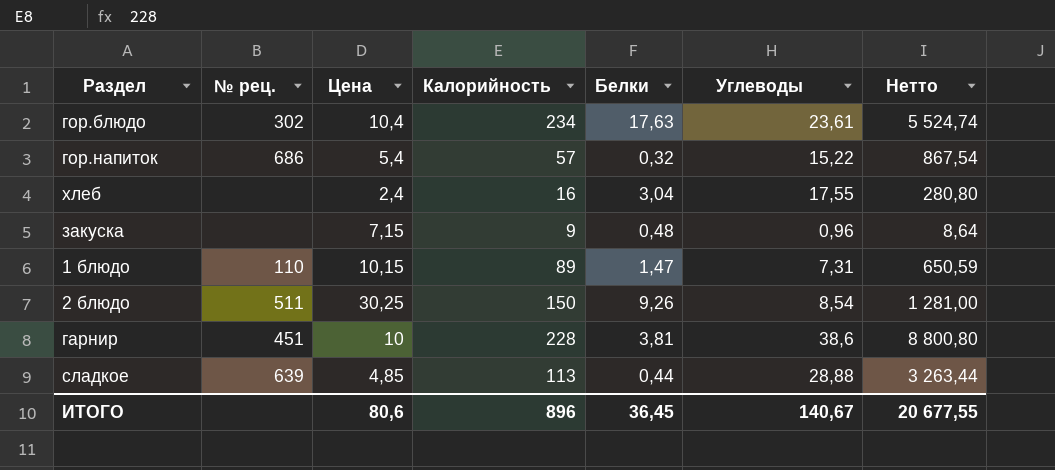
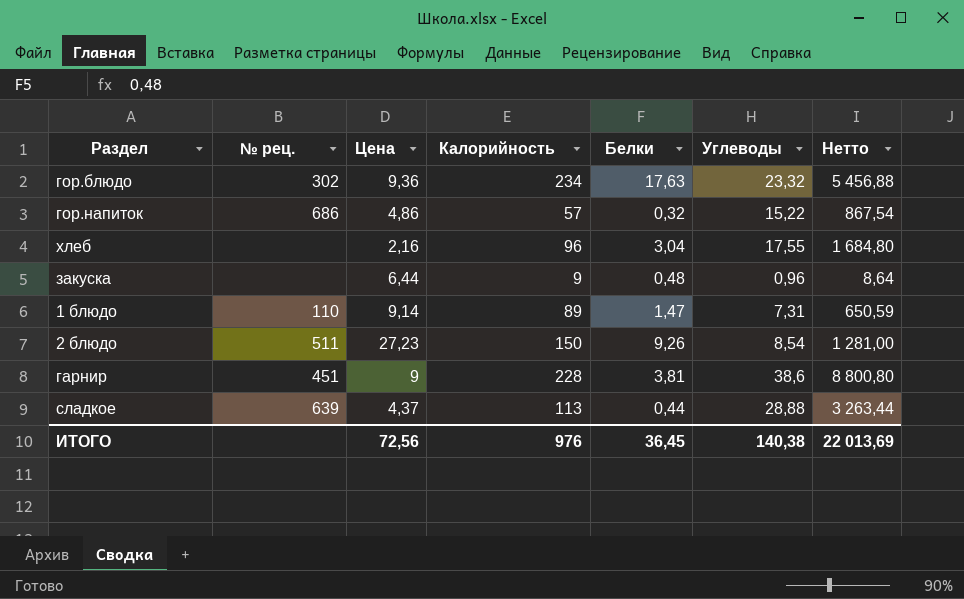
гор.блюдо | Цена: 10,4 -> 9,36
гор.блюдо | Углеводы: 23,61 -> 23,32
гор.блюдо | Нетто: 5 524,74 -> 5 456,88
гор.напиток | Цена: 5,4 -> 4,86
хлеб | Цена: 2,4 -> 2,16
хлеб | Калорийность: 16 -> 96
хлеб | Нетто: 280,80 -> 1 684,80
закуска | Цена: 7,15 -> 6,44
1 блюдо | Цена: 10,15 -> 9,14
2 блюдо | Цена: 30,25 -> 27,23
гарнир | Цена: 10 -> 9
сладкое | Цена: 4,85 -> 4,37
ИТОГО | Цена: 80,6 -> 72,56
ИТОГО | Калорийность: 896 -> 976
ИТОГО | Углеводы: 140,67 -> 140,38
ИТОГО | Нетто: 20 677,55 -> 22 013,69

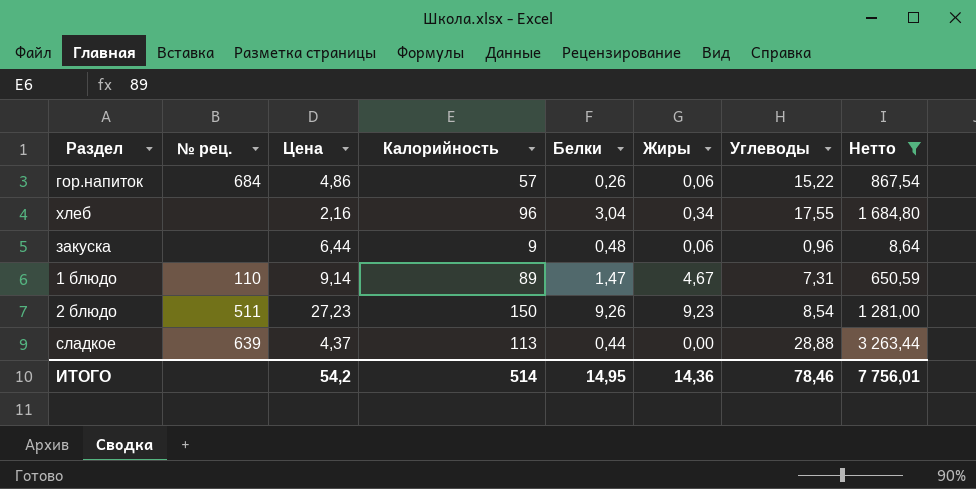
filter: none -> Нетто <= 3 263,44
column Жиры | position: none -> 6
гор.напиток | № рец.: 686 -> 684
гор.напиток | Белки: 0,32 -> 0,26
ИТОГО | Цена: 72,56 -> 54,2
ИТОГО | Калорийность: 976 -> 514
ИТОГО | Белки: 36,45 -> 14,95
ИТОГО | Углеводы: 140,38 -> 78,46
ИТОГО | Нетто: 22 013,69 -> 7 756,01

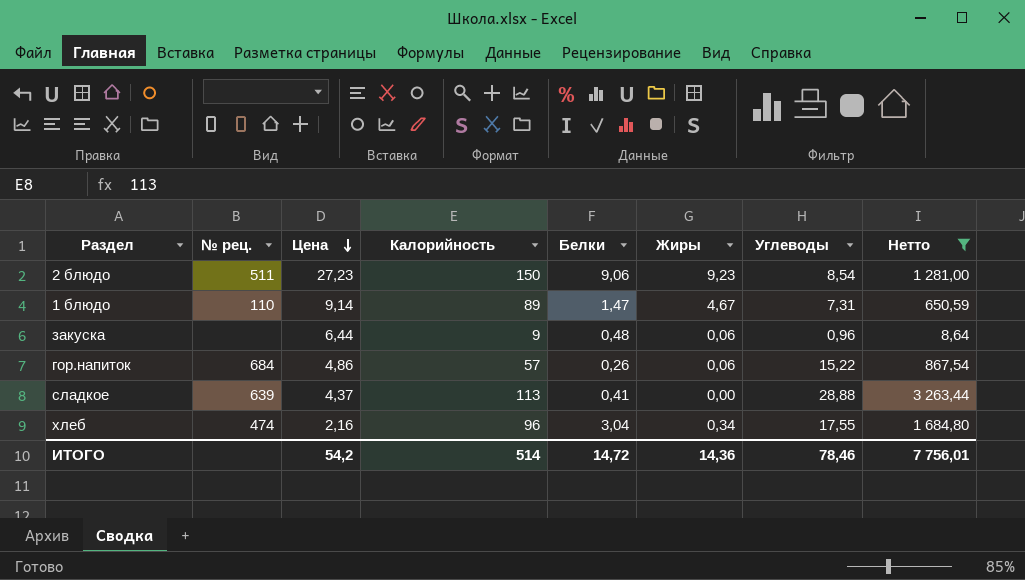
row order: none -> Цена descending
2 блюдо | Белки: 9,26 -> 9,06
сладкое | Белки: 0,44 -> 0,41
хлеб | № рец.: none -> 474
ИТОГО | Белки: 14,95 -> 14,72

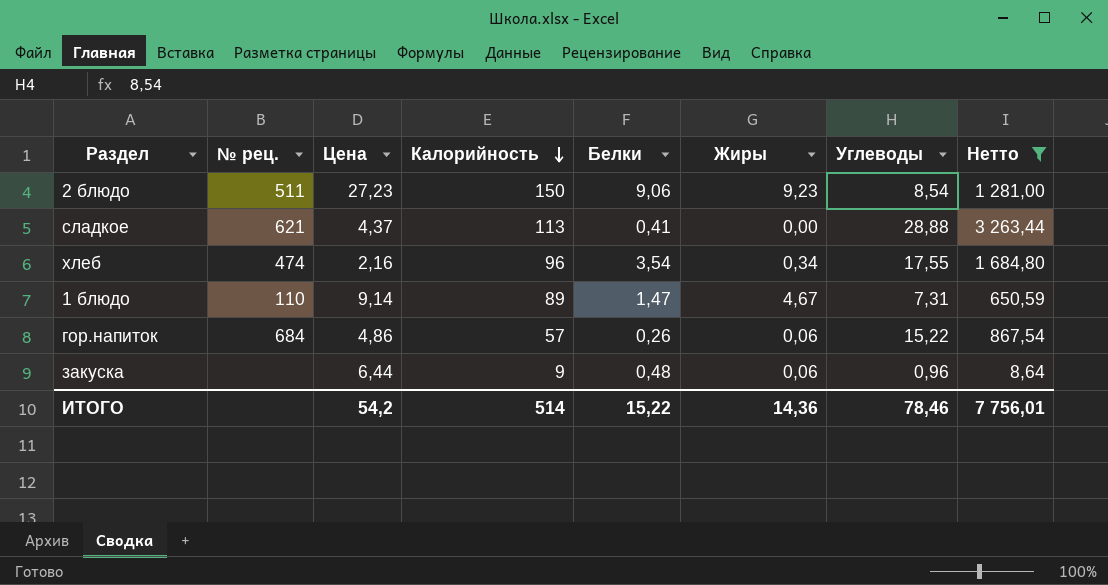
row order: Цена descending -> Калорийность descending
сладкое | № рец.: 639 -> 621
хлеб | Белки: 3,04 -> 3,54
ИТОГО | Белки: 14,72 -> 15,22

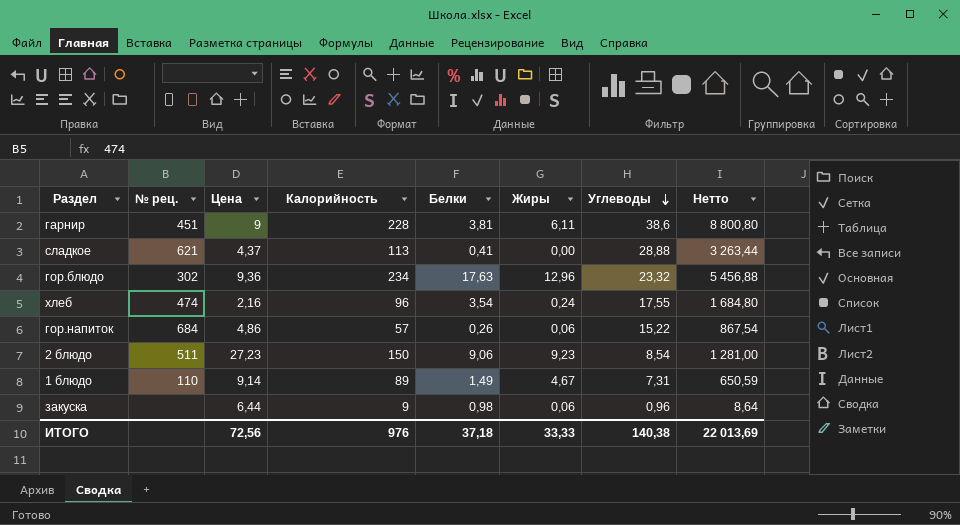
filter: Нетто <= 3 263,44 -> none
row order: Калорийность descending -> Углеводы descending
хлеб | Жиры: 0,34 -> 0,24
1 блюдо | Белки: 1,47 -> 1,49
закуска | Белки: 0,48 -> 0,98
ИТОГО | Цена: 54,2 -> 72,56
ИТОГО | Калорийность: 514 -> 976
ИТОГО | Белки: 15,22 -> 37,18
ИТОГО | Жиры: 14,36 -> 33,33
ИТОГО | Углеводы: 78,46 -> 140,38
ИТОГО | Нетто: 7 756,01 -> 22 013,69

